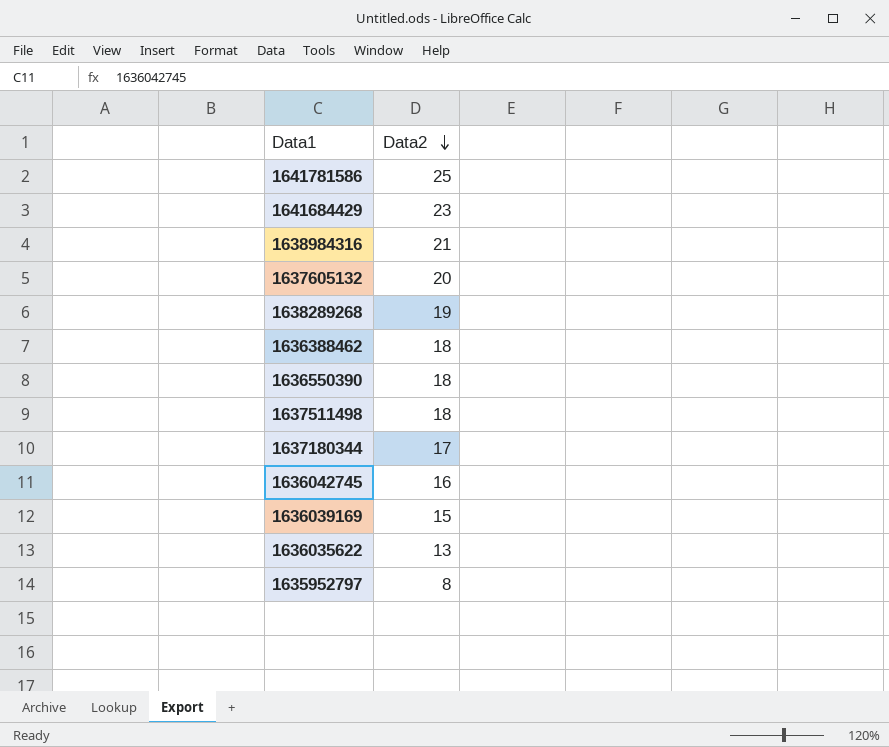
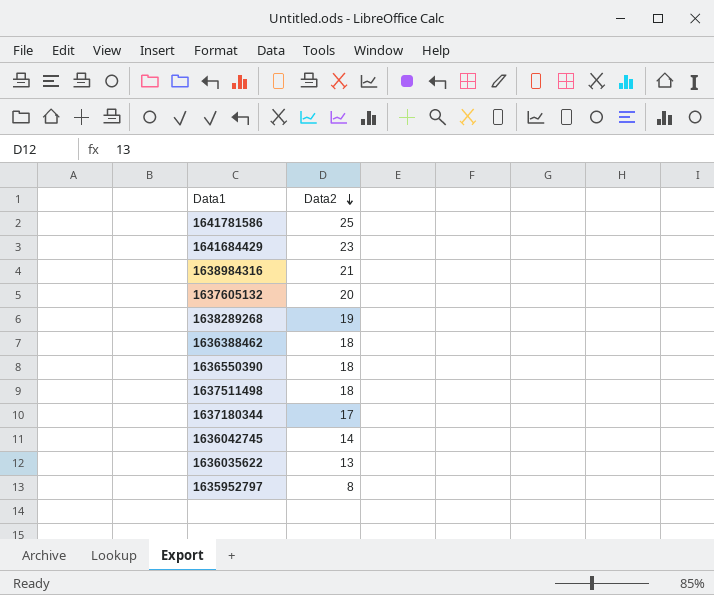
row 1636039169: 15 -> none
1636042745 | Data2: 16 -> 14

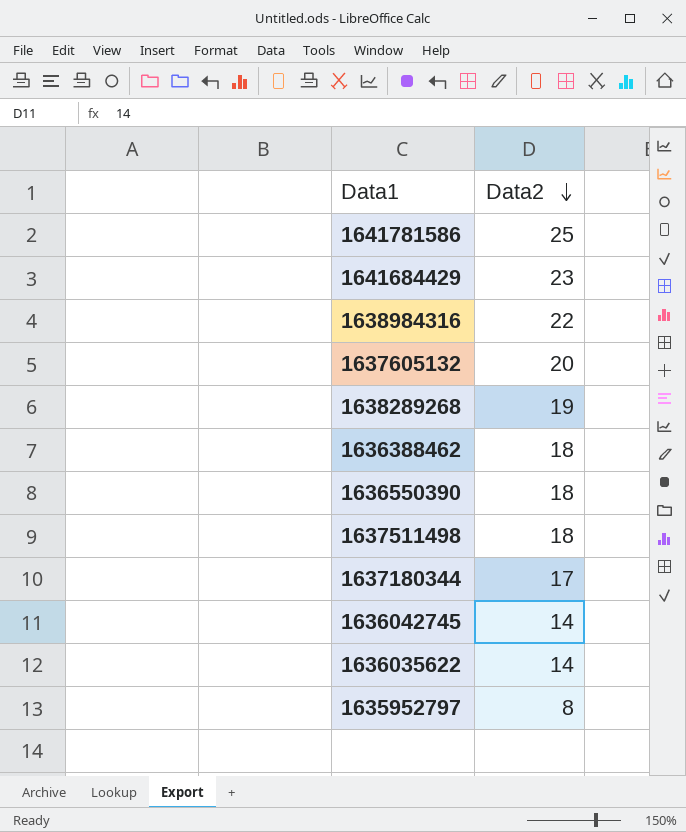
1638984316 | Data2: 21 -> 22
1636035622 | Data2: 13 -> 14

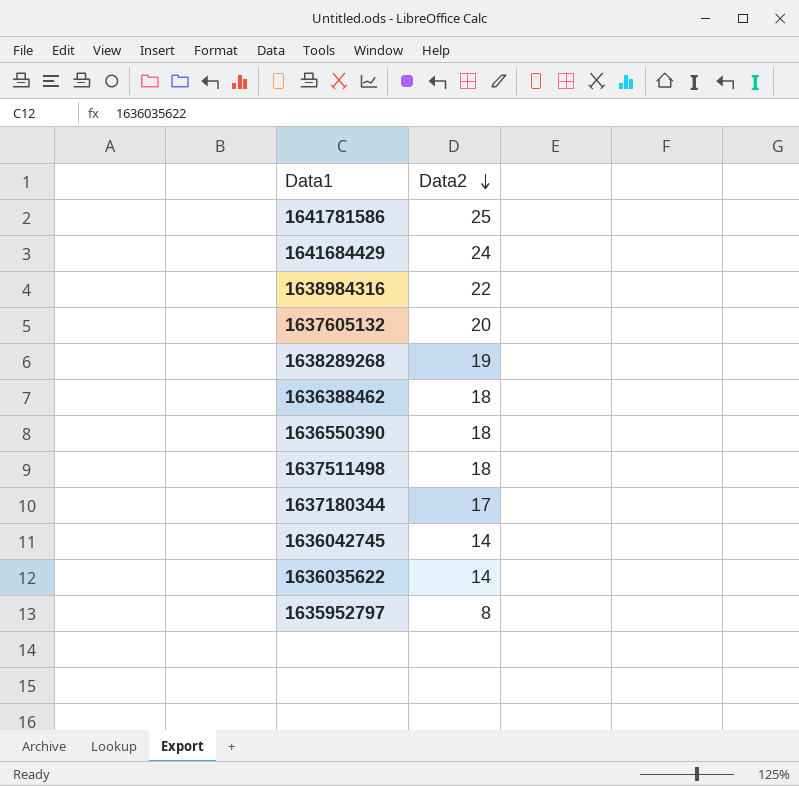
1641684429 | Data2: 23 -> 24

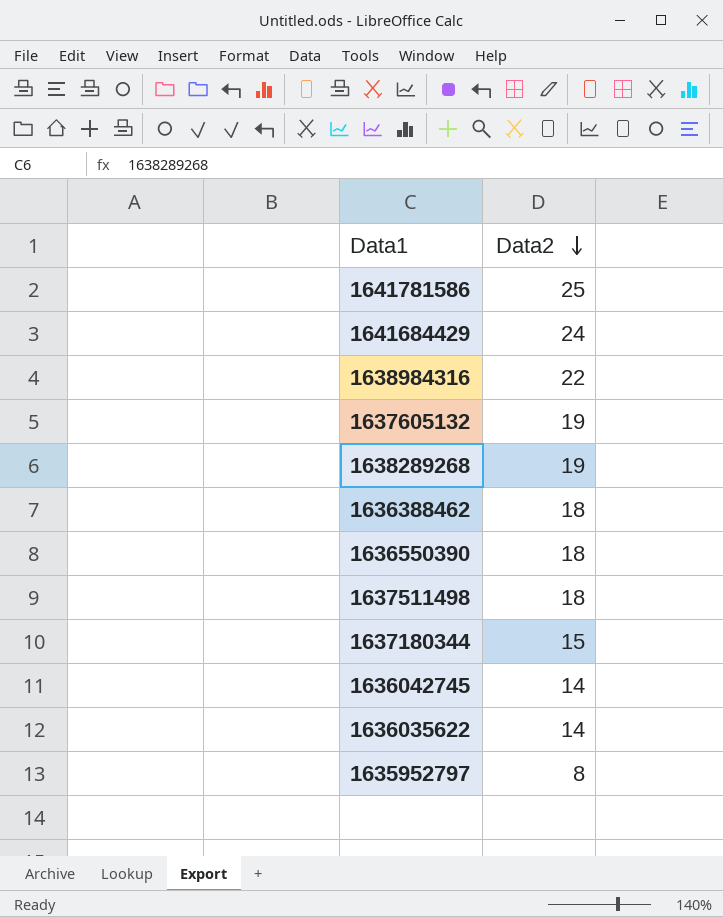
1637605132 | Data2: 20 -> 19
1637180344 | Data2: 17 -> 15

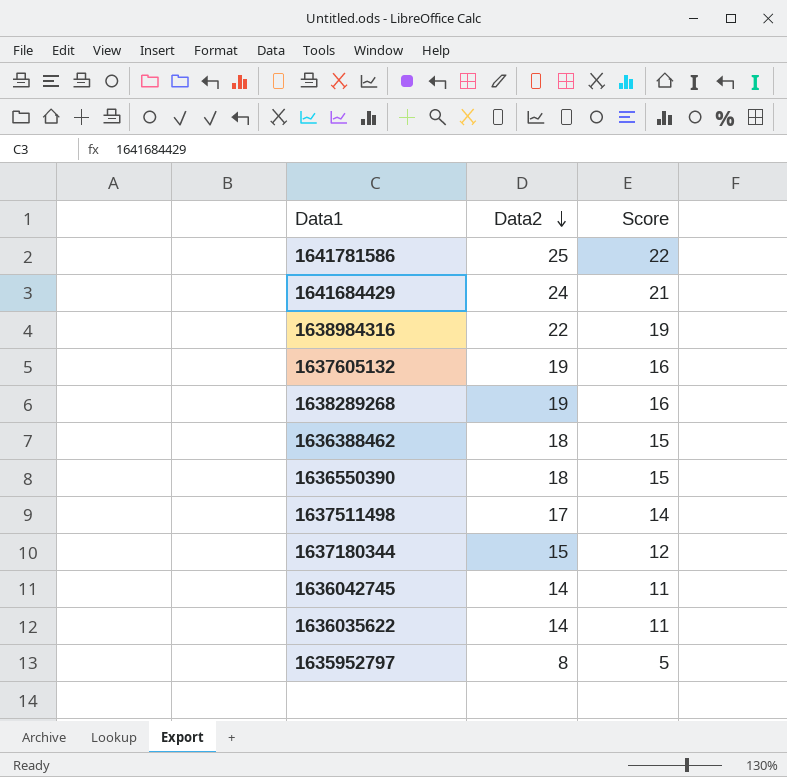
column Score | formula: none -> [Data2] - 3
1637511498 | Data2: 18 -> 17

